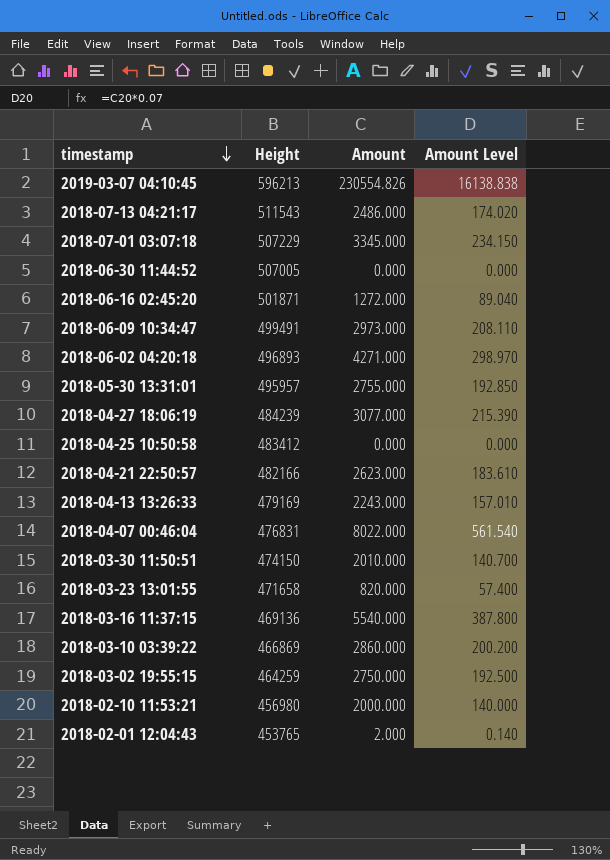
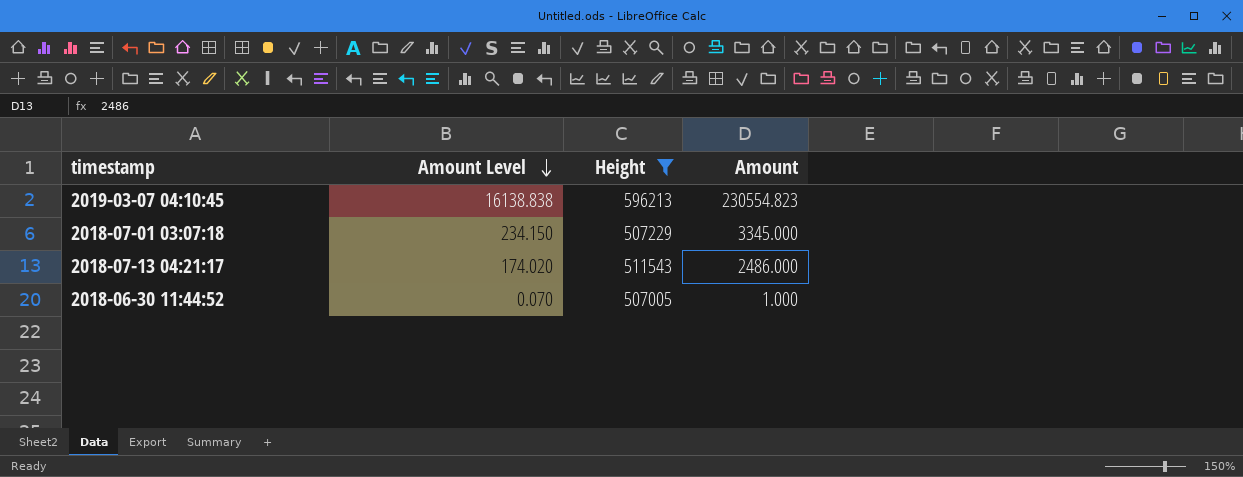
filter: none -> Height >= 507005
row order: timestamp descending -> Amount Level descending
column Amount Level | position: 4 -> 2
2019-03-07 04:10:45 | Amount: 230554.826 -> 230554.823
2018-06-30 11:44:52 | Amount Level: 0.000 -> 0.070
2018-06-30 11:44:52 | Amount: 0.000 -> 1.000

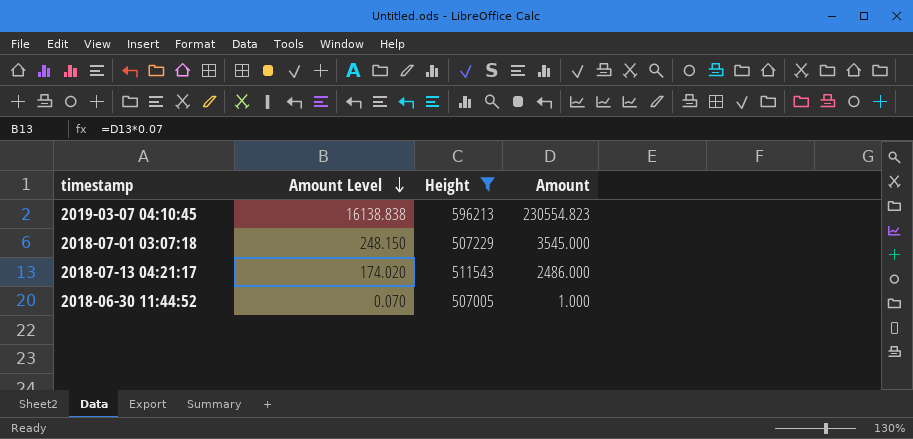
2018-07-01 03:07:18 | Amount Level: 234.150 -> 248.150
2018-07-01 03:07:18 | Amount: 3345.000 -> 3545.000

